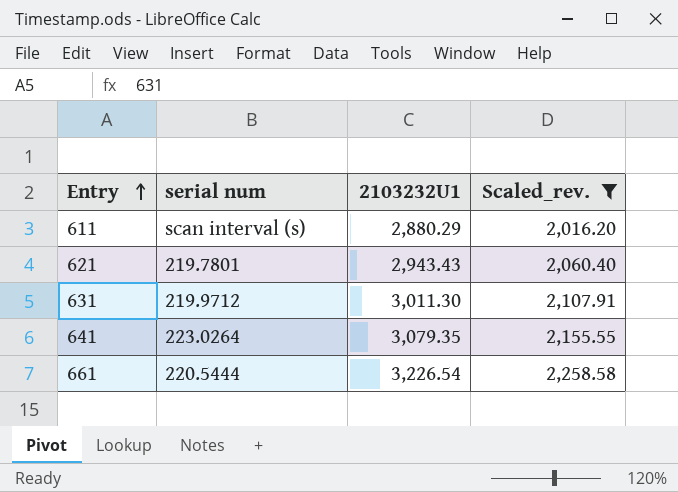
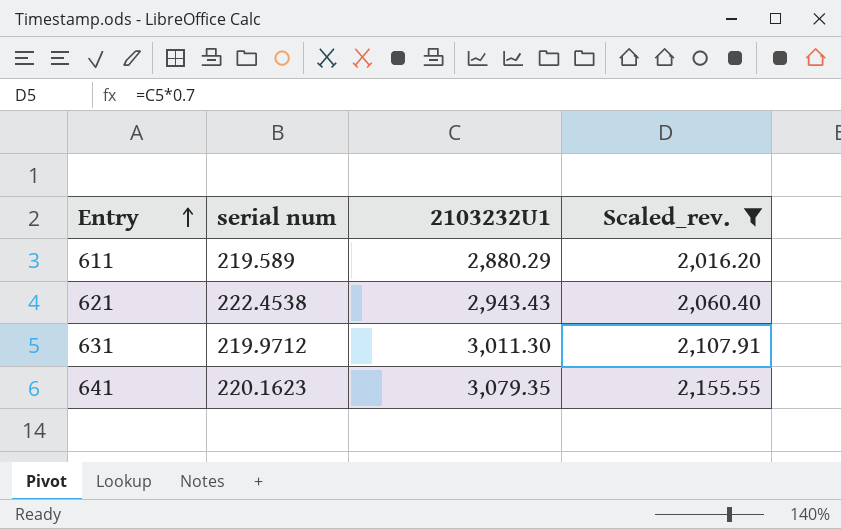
row 661: 220.5444 | 3,226.54 | 2,258.58 -> none
611 | serial num: scan interval (s) -> 219.589
621 | serial num: 219.7801 -> 222.4538
641 | serial num: 223.0264 -> 220.1623

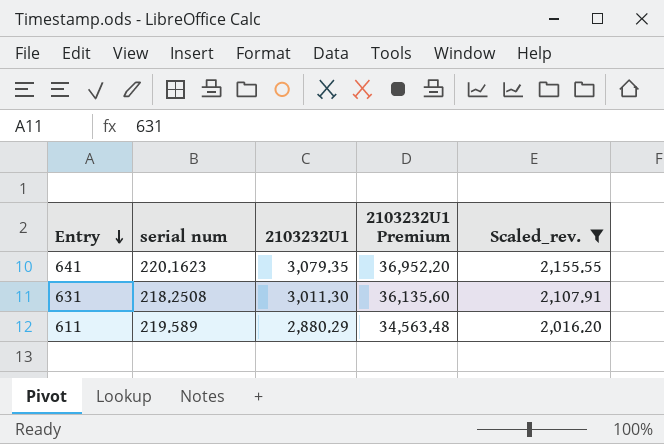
row order: Entry ascending -> Entry descending
column 2103232U1 Premium | formula: none -> [2103232U1] * 12
row 621: 222.4538 | 2,943.43 | 2,060.40 -> none
631 | serial num: 219.9712 -> 218.2508

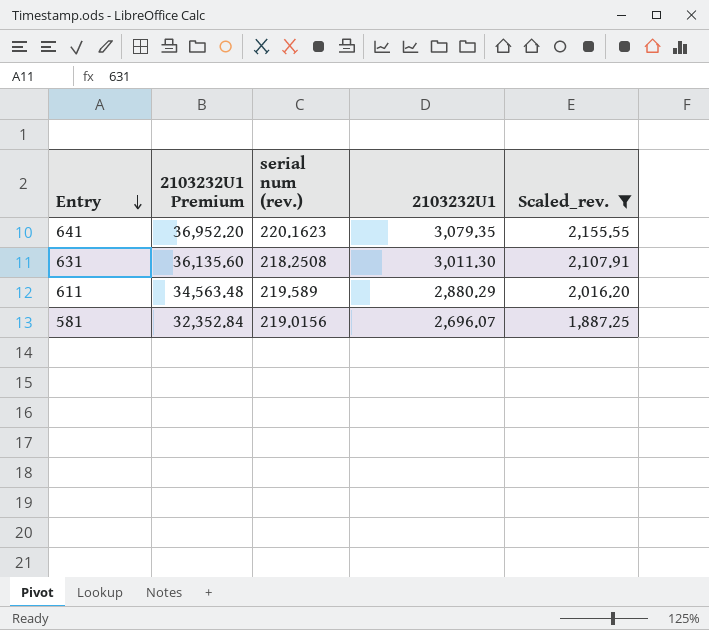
column 2103232U1 Premium | position: 4 -> 2
column name: serial num -> serial num (rev.)
row 581: none -> 32,352.84 | 219.0156 | 2,696.07 | 1,887.25

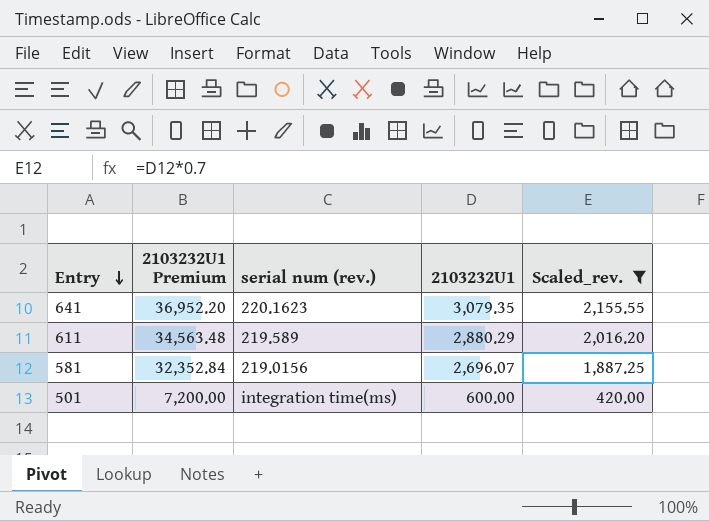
row 631: 36,135.60 | 218.2508 | 3,011.30 | 2,107.91 -> none
row 501: none -> 7,200.00 | integration time(ms) | 600.00 | 420.00

